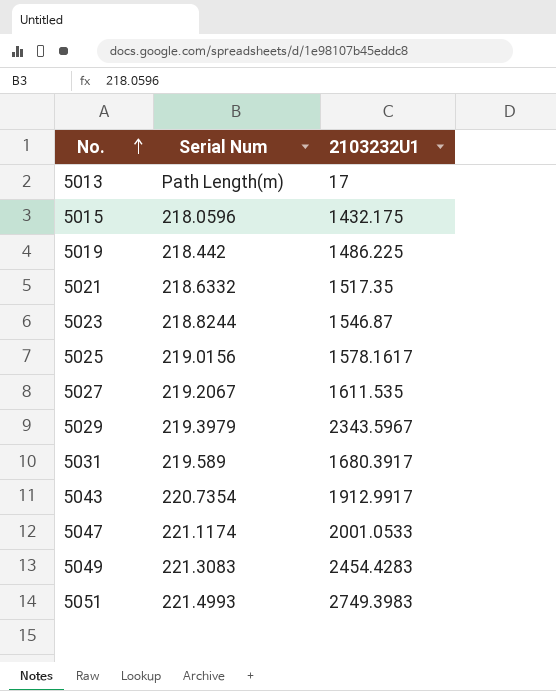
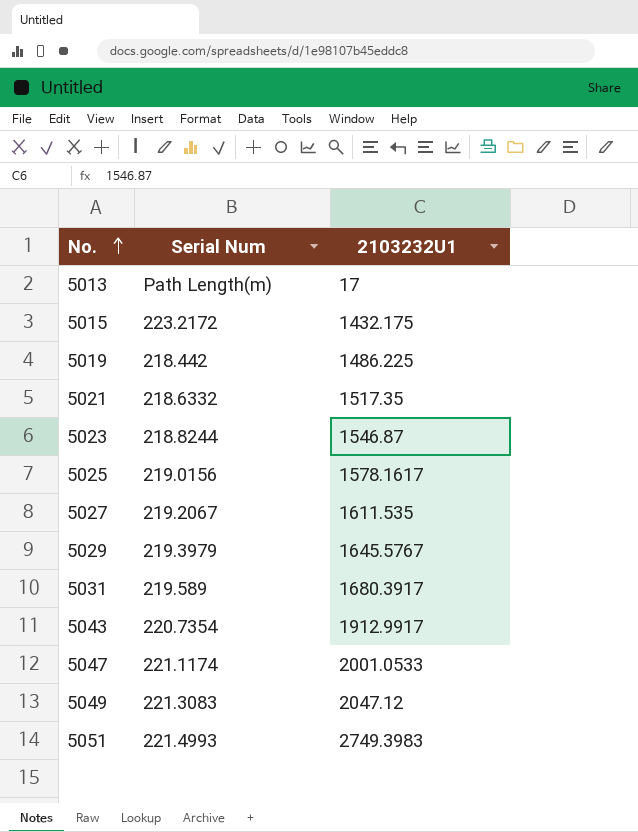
5015 | Serial Num: 218.0596 -> 223.2172
5029 | 2103232U1: 2343.5967 -> 1645.5767
5049 | 2103232U1: 2454.4283 -> 2047.12

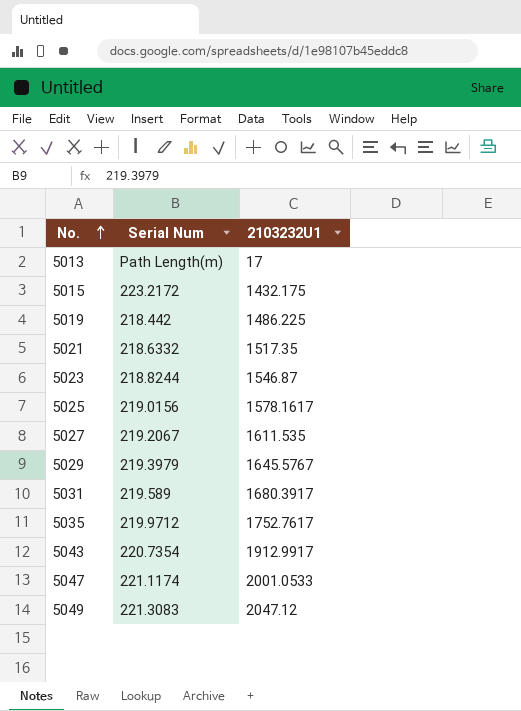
row 5051: 221.4993 | 2749.3983 -> none
row 5035: none -> 219.9712 | 1752.7617

